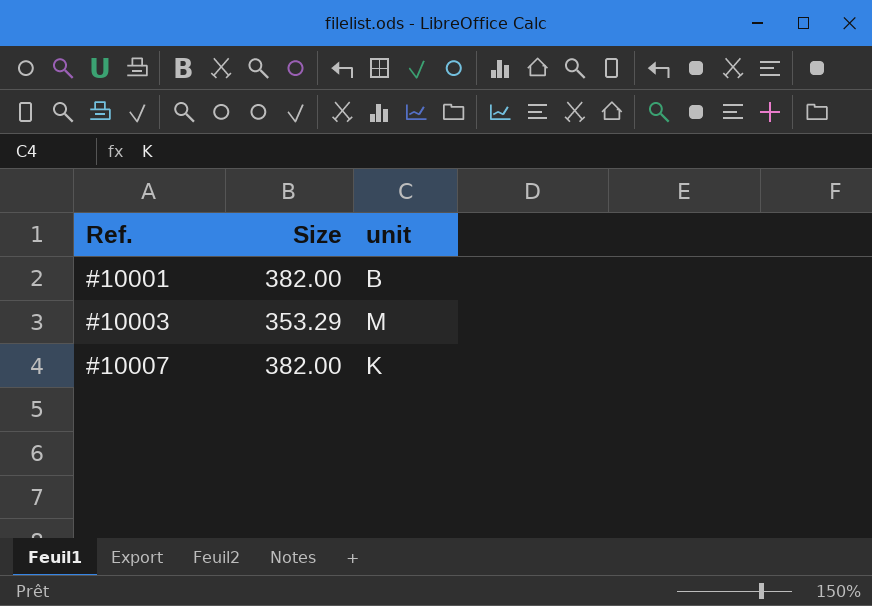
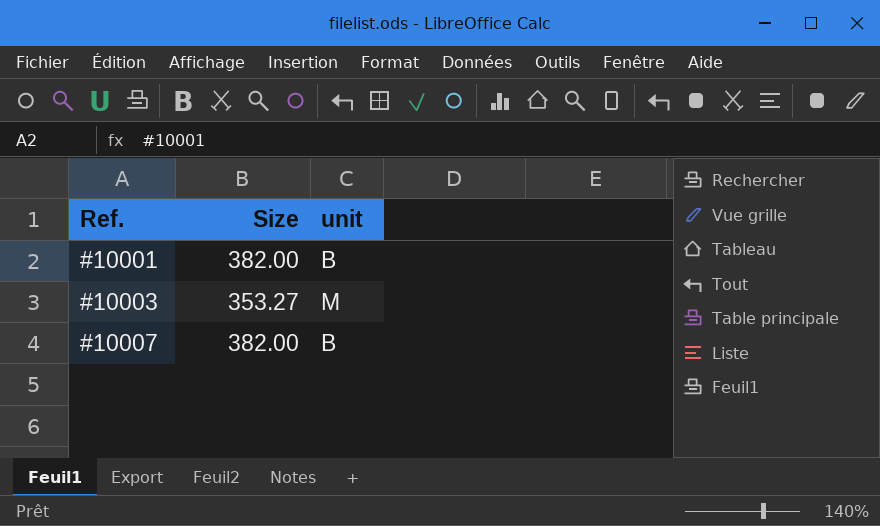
#10003 | Size: 353.29 -> 353.27
#10007 | unit: K -> B

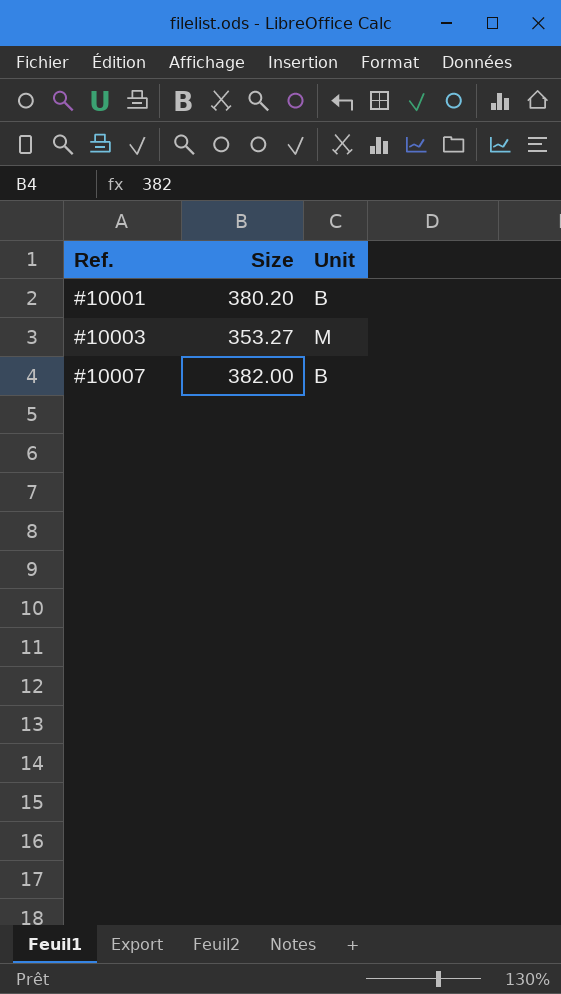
column name: unit -> Unit
#10001 | Size: 382.00 -> 380.20

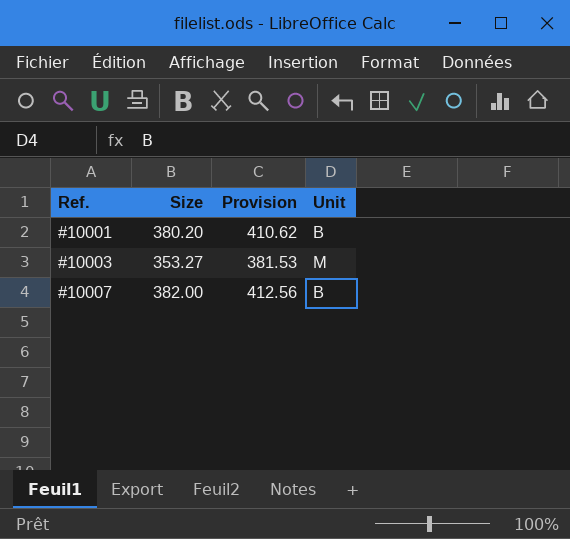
column Provision | formula: none -> [Size] * 1.08

